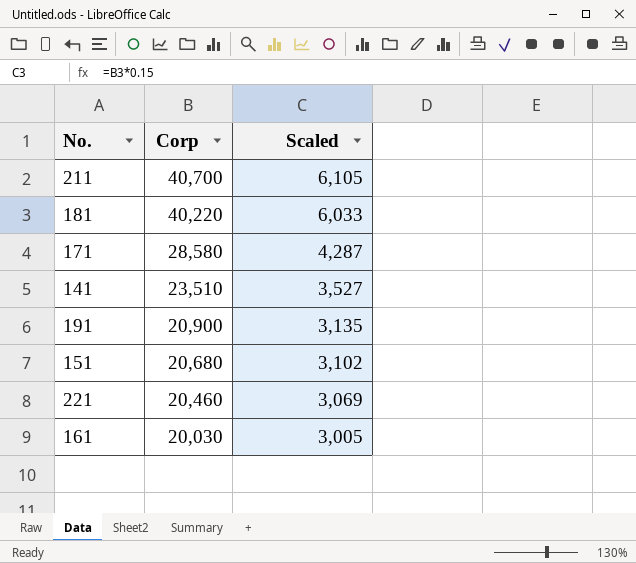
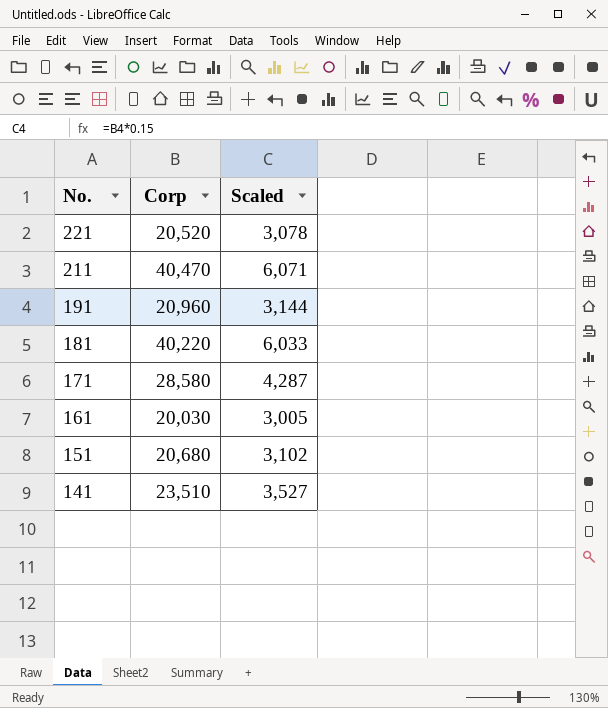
row order: Corp descending -> No. descending
221 | Corp: 20,460 -> 20,520
221 | Scaled: 3,069 -> 3,078
211 | Corp: 40,700 -> 40,470
211 | Scaled: 6,105 -> 6,071
191 | Corp: 20,900 -> 20,960
191 | Scaled: 3,135 -> 3,144

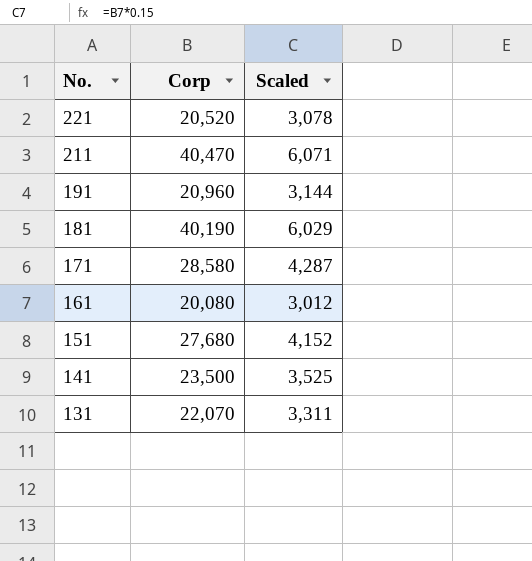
181 | Corp: 40,220 -> 40,190
181 | Scaled: 6,033 -> 6,029
161 | Corp: 20,030 -> 20,080
161 | Scaled: 3,005 -> 3,012
151 | Corp: 20,680 -> 27,680
151 | Scaled: 3,102 -> 4,152
141 | Corp: 23,510 -> 23,500
141 | Scaled: 3,527 -> 3,525
row 131: none -> 22,070 | 3,311

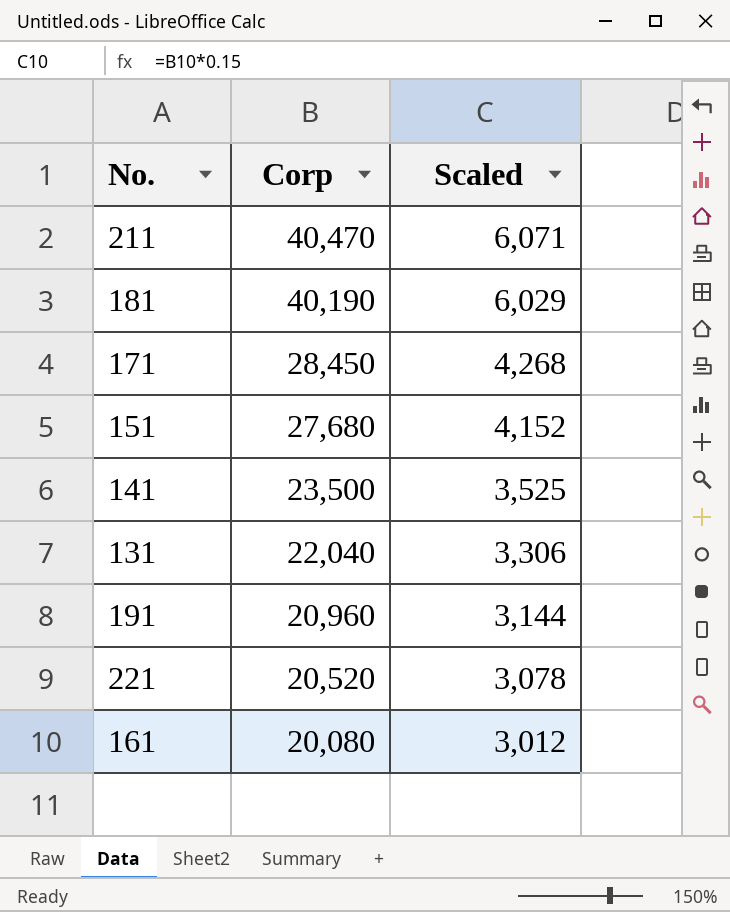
row order: No. descending -> Corp descending
171 | Corp: 28,580 -> 28,450
171 | Scaled: 4,287 -> 4,268
131 | Corp: 22,070 -> 22,040
131 | Scaled: 3,311 -> 3,306

